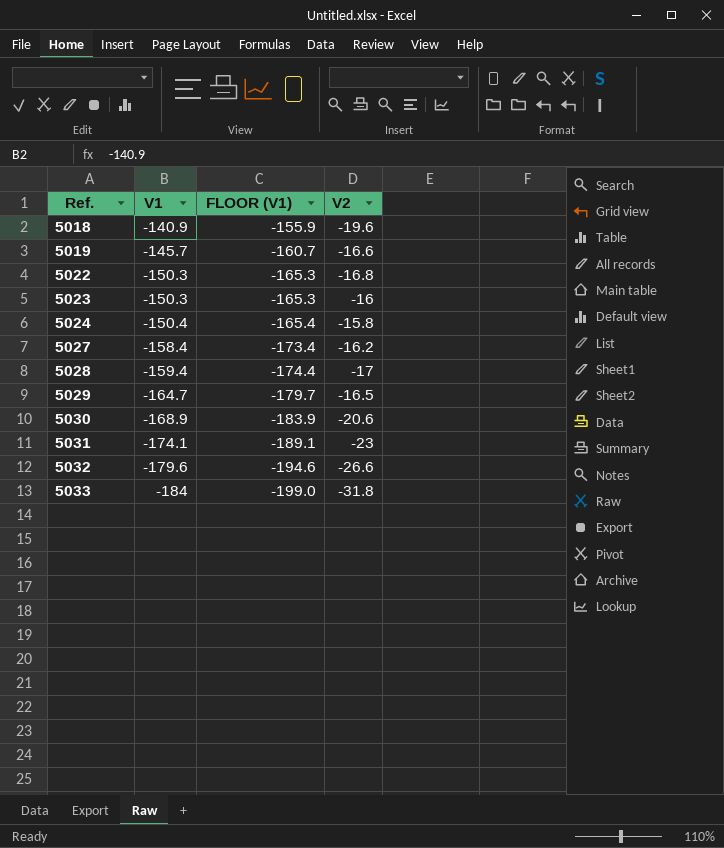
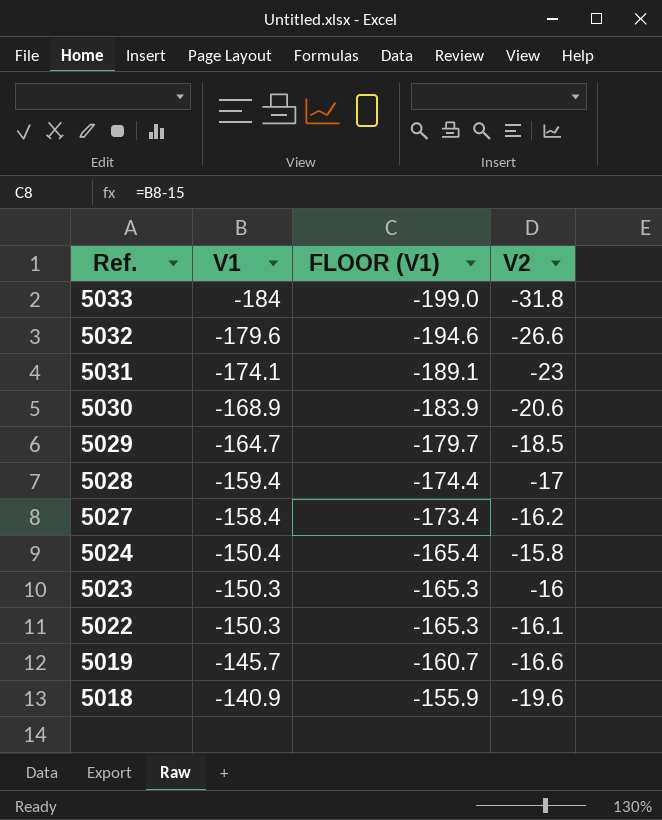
row order: Ref. ascending -> Ref. descending
5029 | V2: -16.5 -> -18.5
5022 | V2: -16.8 -> -16.1

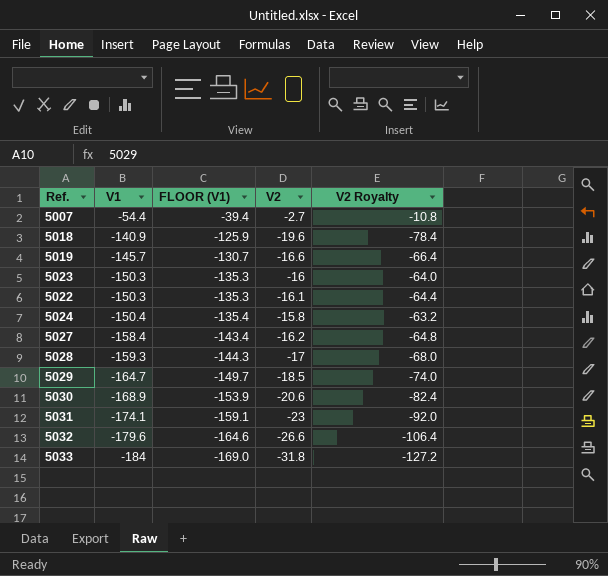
row order: Ref. descending -> V1 descending
column FLOOR (V1) | formula: [V1] - 15 -> [V1] + 15
column V2 Royalty | formula: none -> [V2] * 4
row 5007: none -> -54.4 | -39.4 | -2.7 | -10.8
5028 | V1: -159.4 -> -159.3

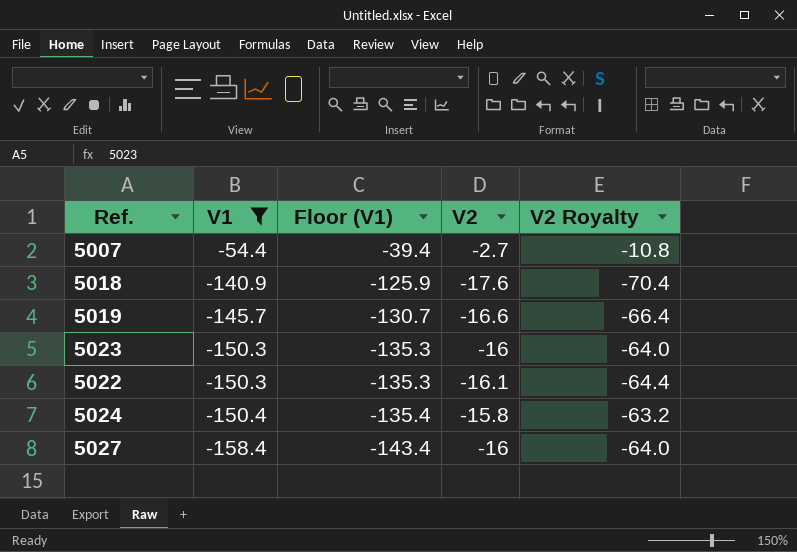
filter: none -> V1 >= -158.4
column name: FLOOR (V1) -> Floor (V1)
5018 | V2: -19.6 -> -17.6
5018 | V2 Royalty: -78.4 -> -70.4
5027 | V2: -16.2 -> -16
5027 | V2 Royalty: -64.8 -> -64.0

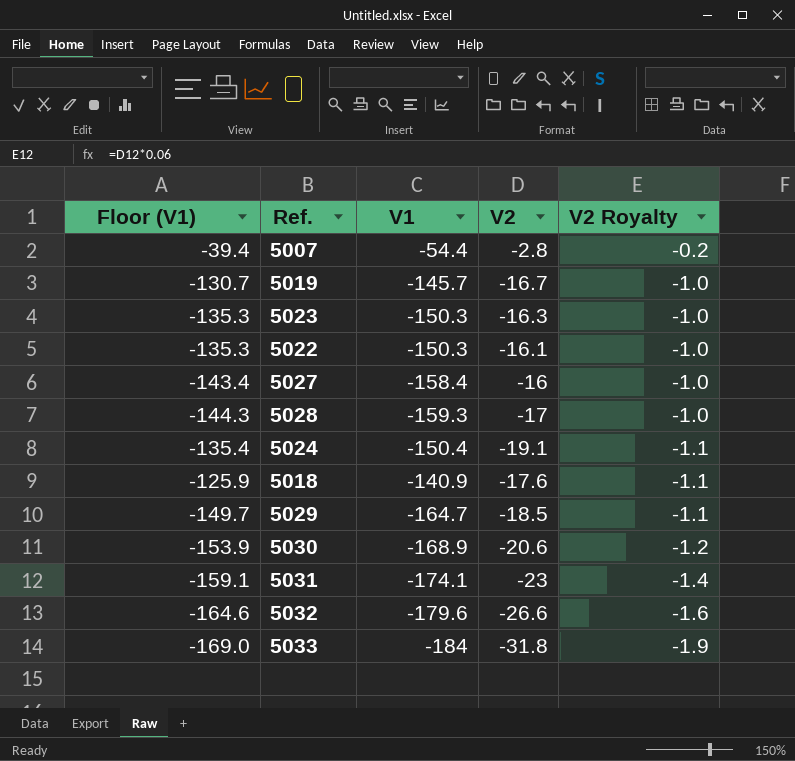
filter: V1 >= -158.4 -> none
row order: V1 descending -> V2 Royalty descending
column Floor (V1) | position: 3 -> 1
column V2 Royalty | formula: [V2] * 4 -> [V2] * 0.06
5007 | V2: -2.7 -> -2.8
5019 | V2: -16.6 -> -16.7
5023 | V2: -16 -> -16.3
5024 | V2: -15.8 -> -19.1

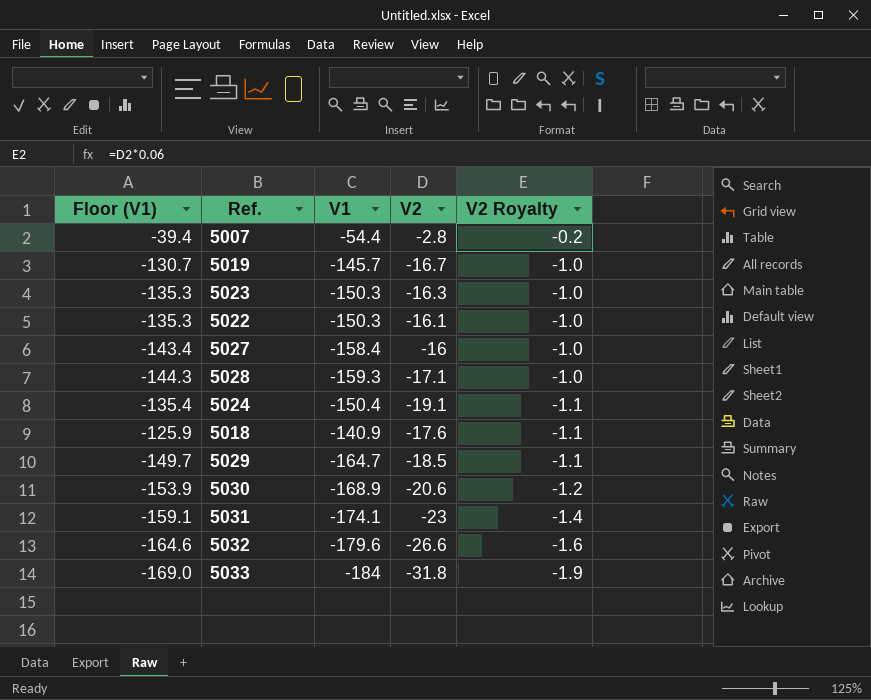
5028 | V2: -17 -> -17.1

